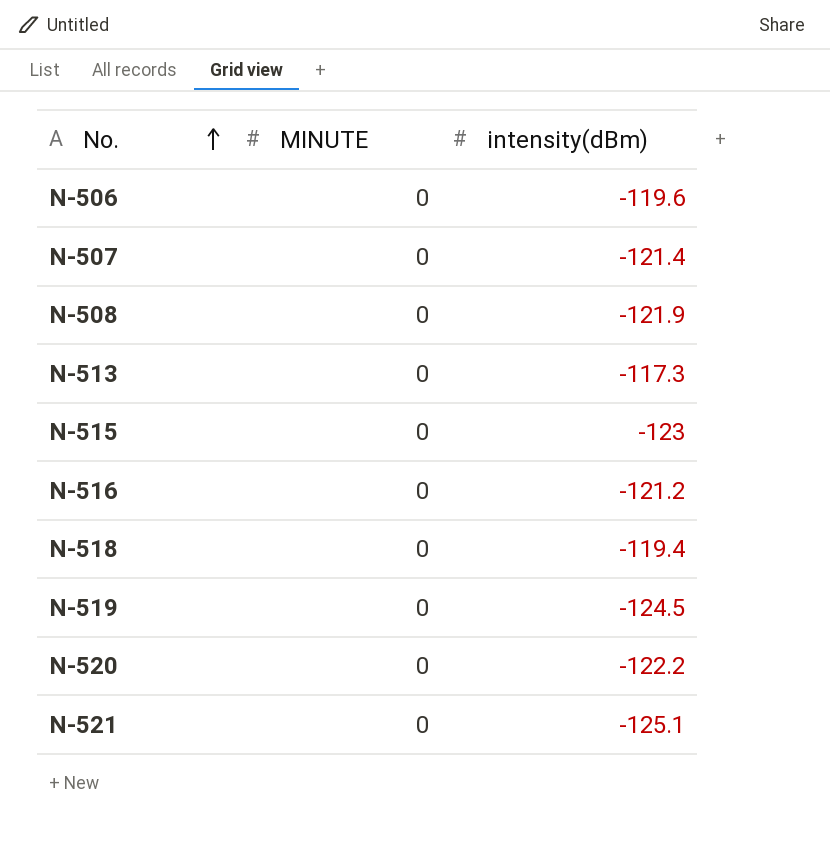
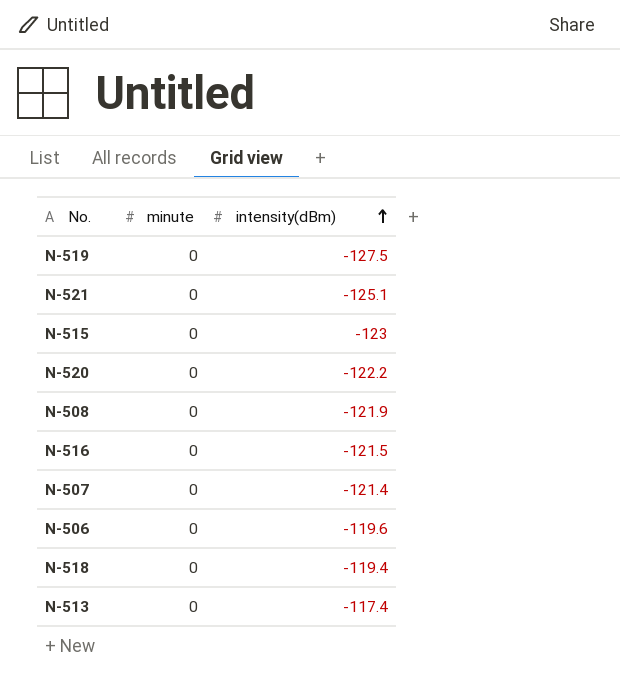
row order: No. ascending -> intensity(dBm) ascending
column name: MINUTE -> minute
N-519 | intensity(dBm): -124.5 -> -127.5
N-516 | intensity(dBm): -121.2 -> -121.5
N-513 | intensity(dBm): -117.3 -> -117.4

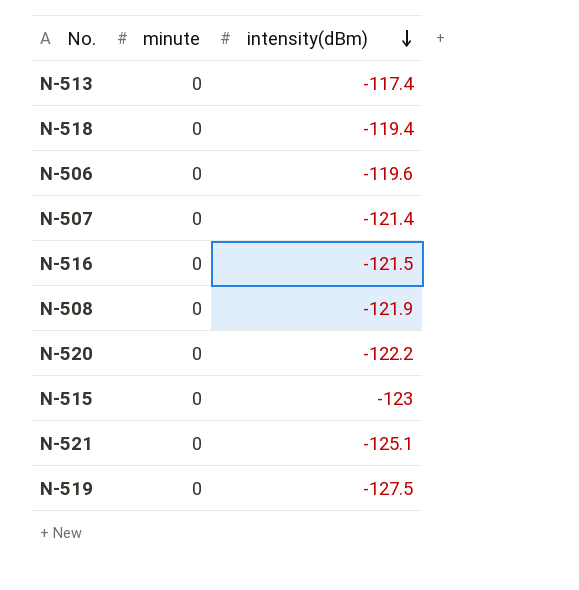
row order: intensity(dBm) ascending -> intensity(dBm) descending

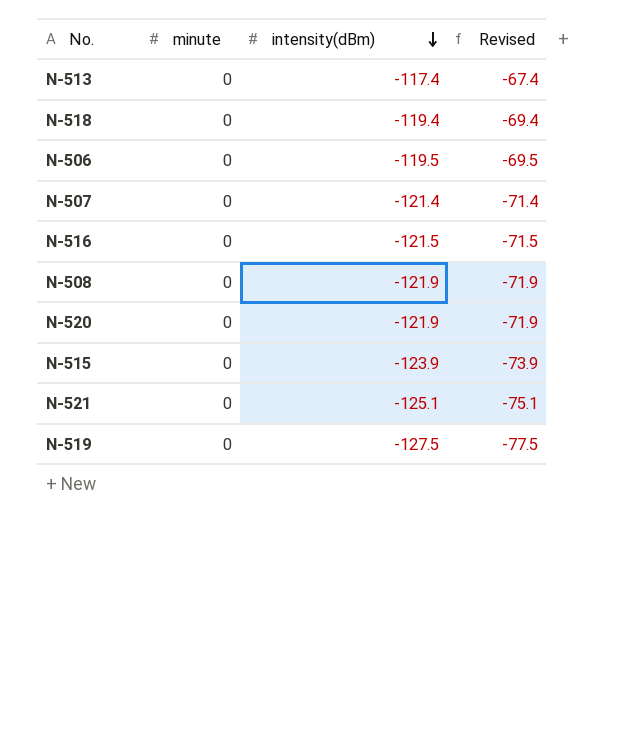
column Revised | formula: none -> [intensity(dBm)] + 50
N-506 | intensity(dBm): -119.6 -> -119.5
N-520 | intensity(dBm): -122.2 -> -121.9
N-515 | intensity(dBm): -123 -> -123.9

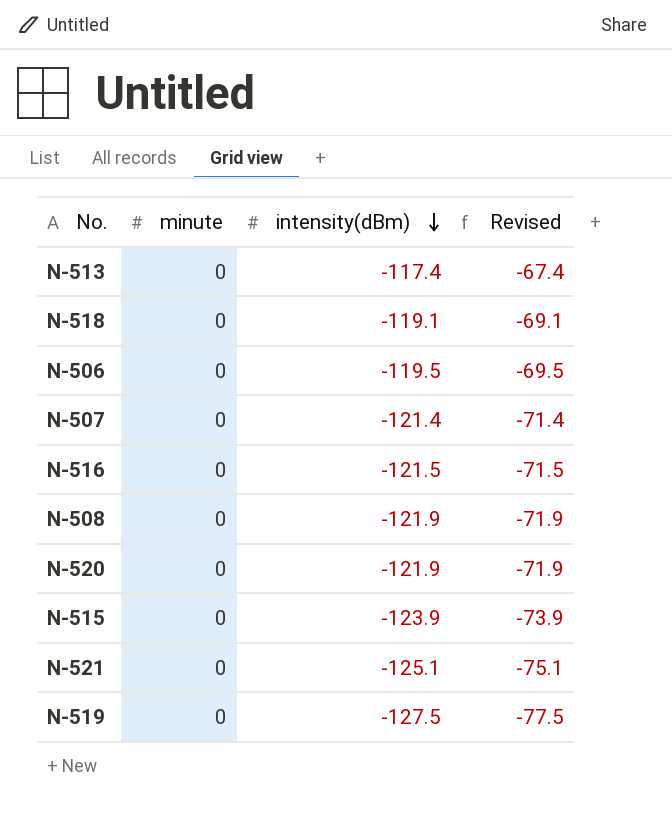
N-518 | intensity(dBm): -119.4 -> -119.1
N-518 | Revised: -69.4 -> -69.1

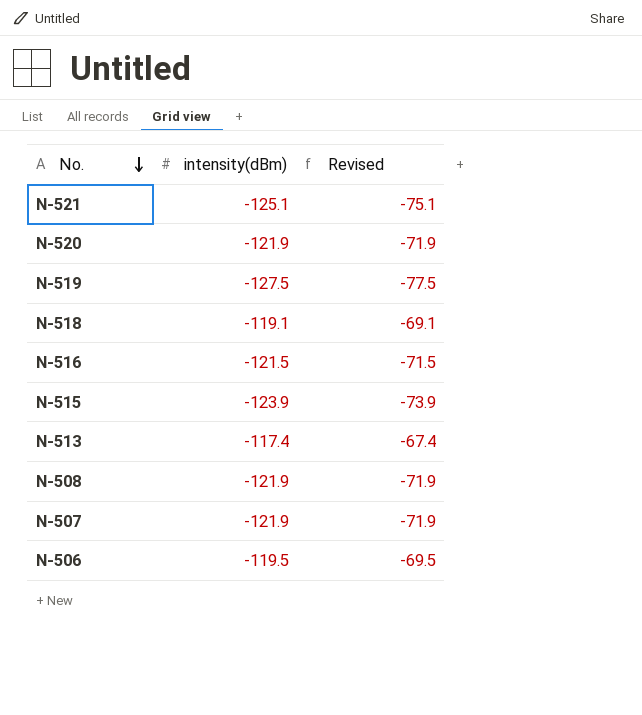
row order: intensity(dBm) descending -> No. descending
column minute | position: 2 -> none
N-507 | intensity(dBm): -121.4 -> -121.9
N-507 | Revised: -71.4 -> -71.9

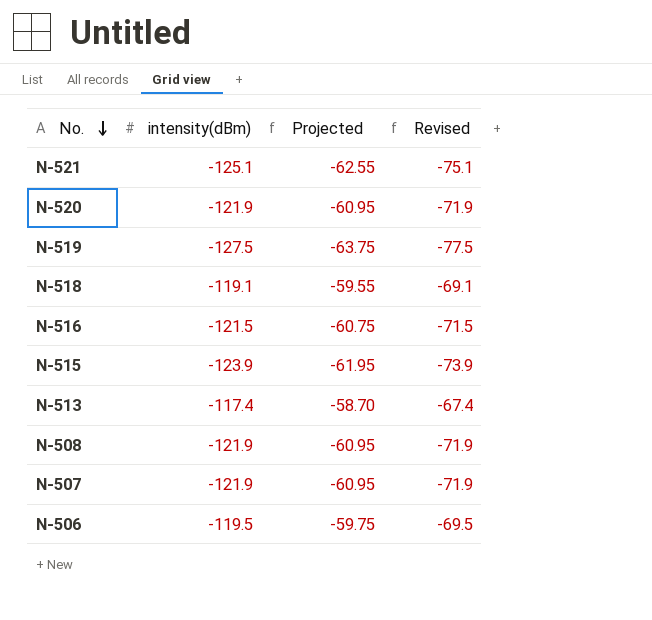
column Projected | formula: none -> [intensity(dBm)] * 0.5

